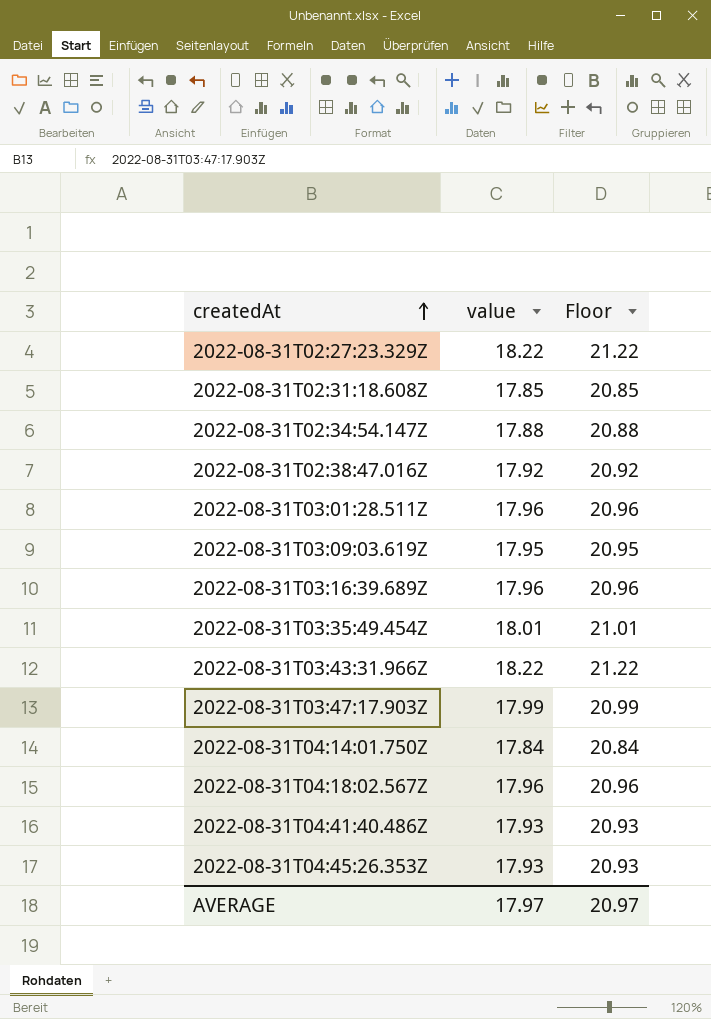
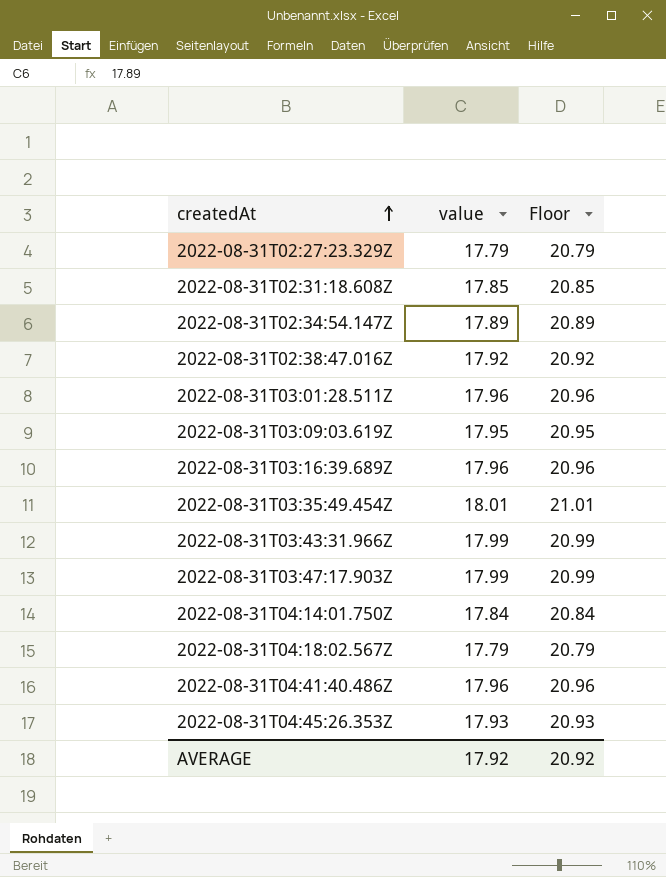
2022-08-31T02:27:23.329Z | value: 18.22 -> 17.79
2022-08-31T02:27:23.329Z | Floor: 21.22 -> 20.79
2022-08-31T02:34:54.147Z | value: 17.88 -> 17.89
2022-08-31T02:34:54.147Z | Floor: 20.88 -> 20.89
2022-08-31T03:43:31.966Z | value: 18.22 -> 17.99
2022-08-31T03:43:31.966Z | Floor: 21.22 -> 20.99
2022-08-31T04:18:02.567Z | value: 17.96 -> 17.79
2022-08-31T04:18:02.567Z | Floor: 20.96 -> 20.79
2022-08-31T04:41:40.486Z | value: 17.93 -> 17.96
2022-08-31T04:41:40.486Z | Floor: 20.93 -> 20.96
AVERAGE | value: 17.97 -> 17.92
AVERAGE | Floor: 20.97 -> 20.92

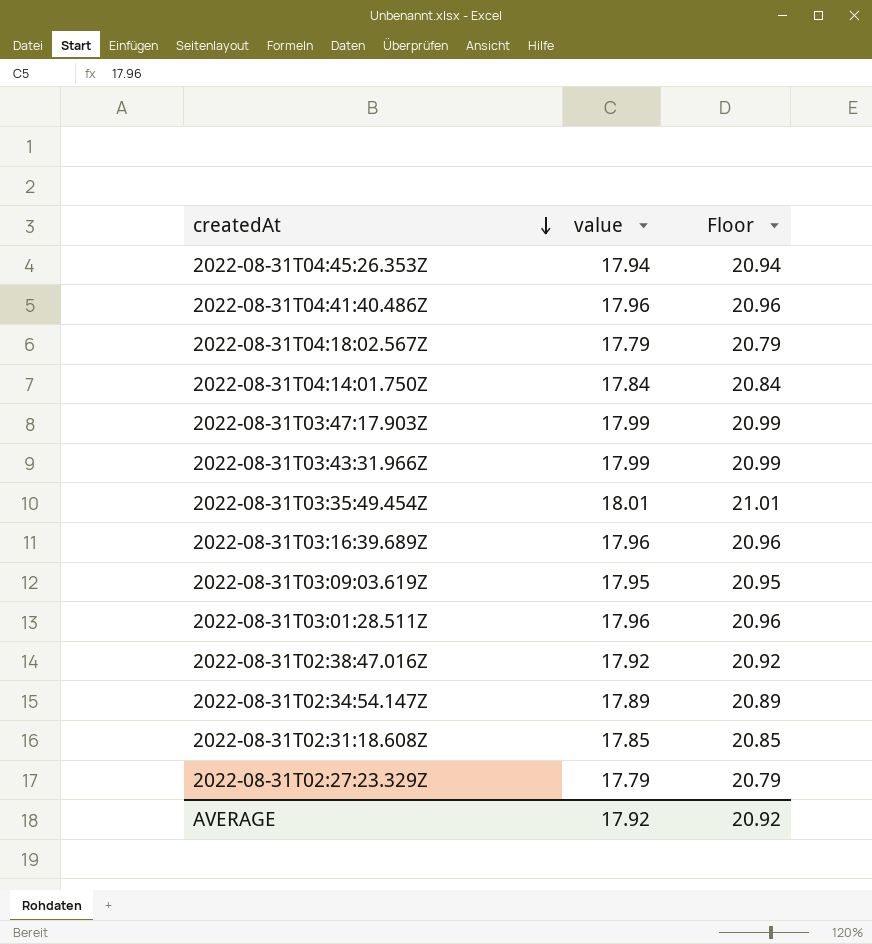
row order: createdAt ascending -> createdAt descending
2022-08-31T04:45:26.353Z | value: 17.93 -> 17.94
2022-08-31T04:45:26.353Z | Floor: 20.93 -> 20.94

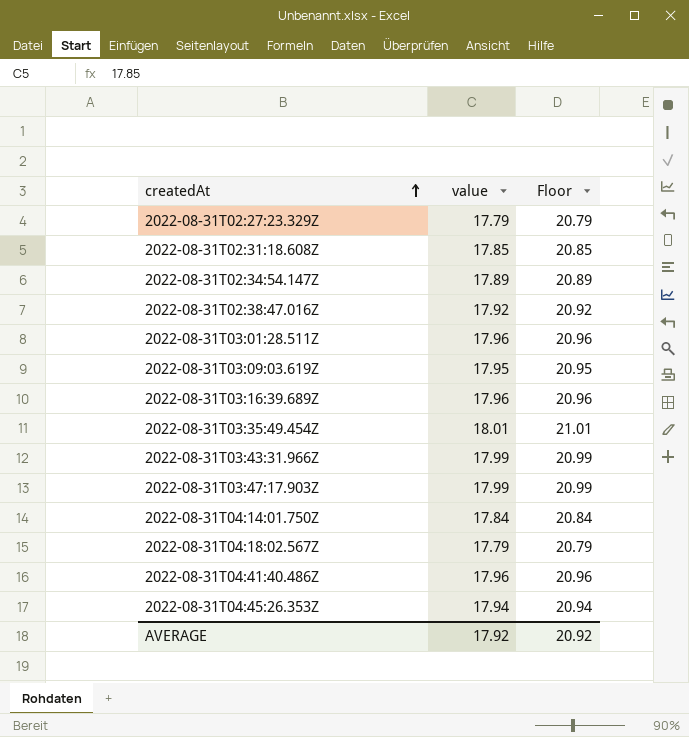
row order: createdAt descending -> createdAt ascending

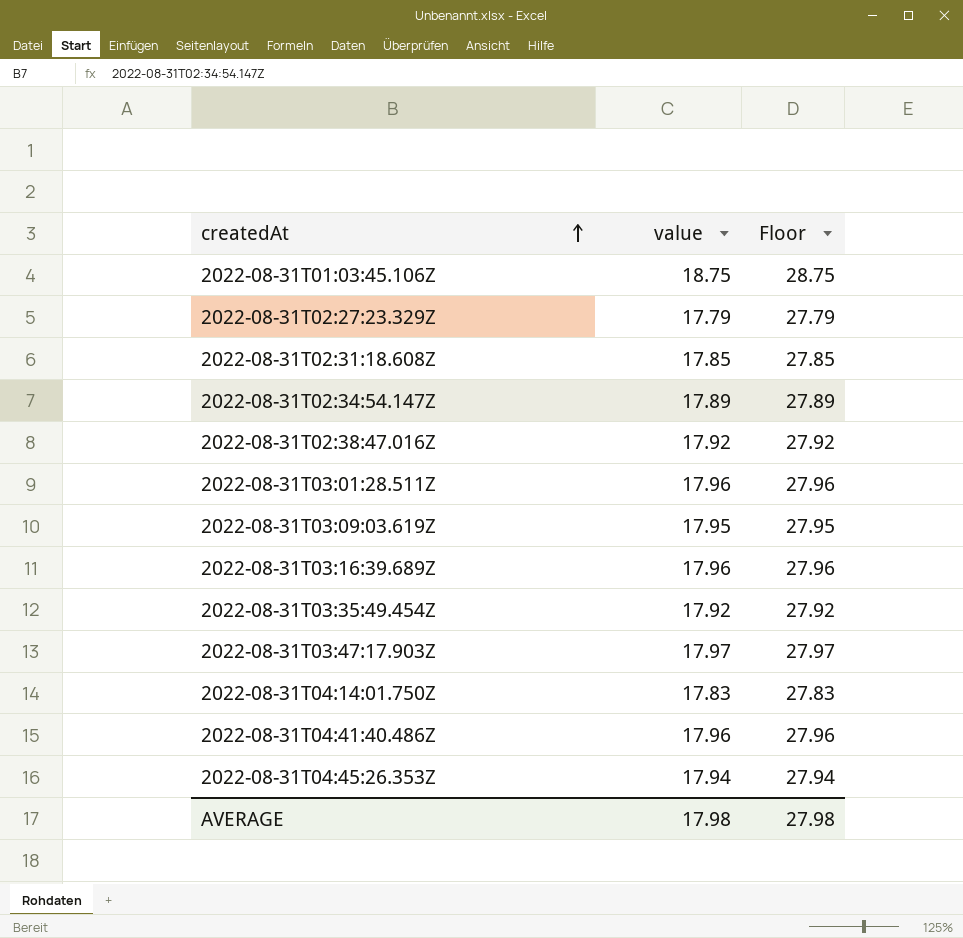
column Floor | formula: [value] + 3 -> [value] + 10
row 2022-08-31T03:43:31.966Z: 17.99 | 20.99 -> none
row 2022-08-31T04:18:02.567Z: 17.79 | 20.79 -> none
row 2022-08-31T01:03:45.106Z: none -> 18.75 | 28.75
2022-08-31T03:35:49.454Z | value: 18.01 -> 17.92
2022-08-31T03:47:17.903Z | value: 17.99 -> 17.97
2022-08-31T04:14:01.750Z | value: 17.84 -> 17.83
AVERAGE | value: 17.92 -> 17.98
AVERAGE | Floor: 20.92 -> 27.98

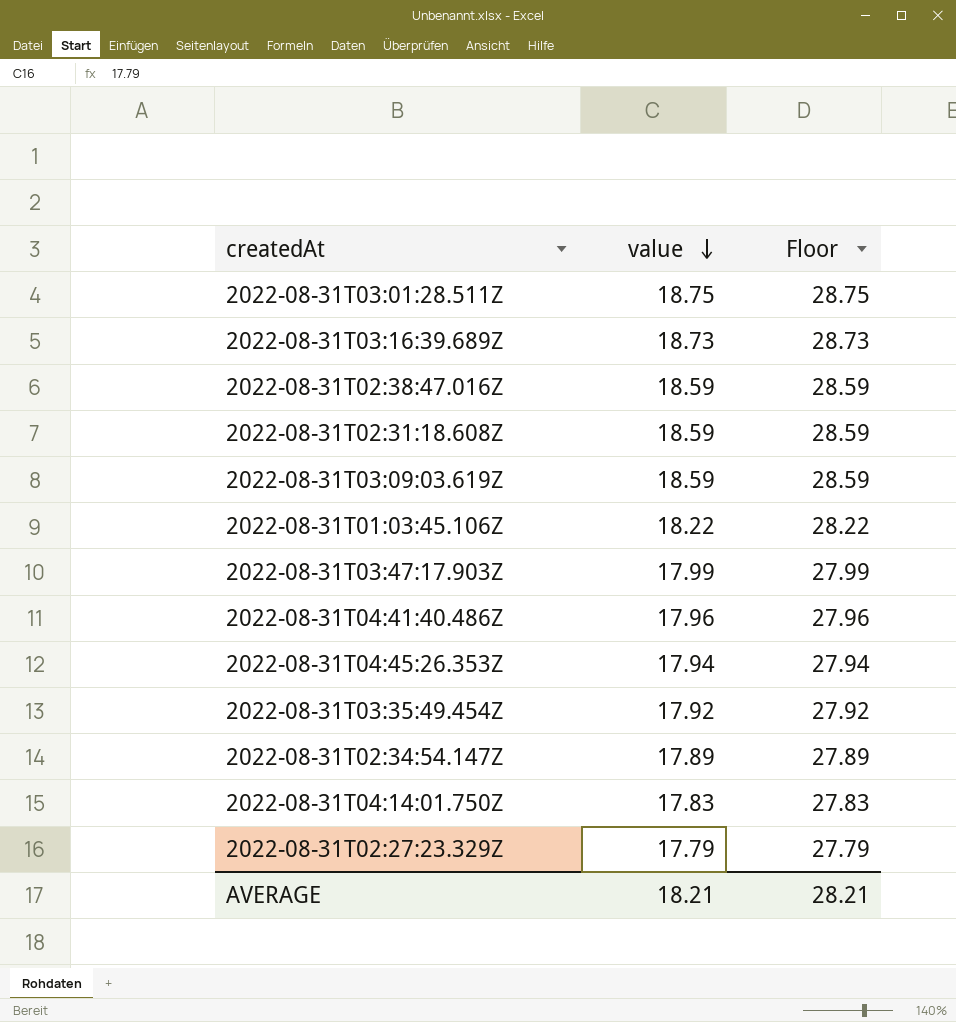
row order: createdAt ascending -> value descending
2022-08-31T03:01:28.511Z | value: 17.96 -> 18.75
2022-08-31T03:01:28.511Z | Floor: 27.96 -> 28.75
2022-08-31T03:16:39.689Z | value: 17.96 -> 18.73
2022-08-31T03:16:39.689Z | Floor: 27.96 -> 28.73
2022-08-31T02:38:47.016Z | value: 17.92 -> 18.59
2022-08-31T02:38:47.016Z | Floor: 27.92 -> 28.59
2022-08-31T02:31:18.608Z | value: 17.85 -> 18.59
2022-08-31T02:31:18.608Z | Floor: 27.85 -> 28.59
2022-08-31T03:09:03.619Z | value: 17.95 -> 18.59
2022-08-31T03:09:03.619Z | Floor: 27.95 -> 28.59
2022-08-31T01:03:45.106Z | value: 18.75 -> 18.22
2022-08-31T01:03:45.106Z | Floor: 28.75 -> 28.22
2022-08-31T03:47:17.903Z | value: 17.97 -> 17.99
2022-08-31T03:47:17.903Z | Floor: 27.97 -> 27.99
AVERAGE | value: 17.98 -> 18.21
AVERAGE | Floor: 27.98 -> 28.21

